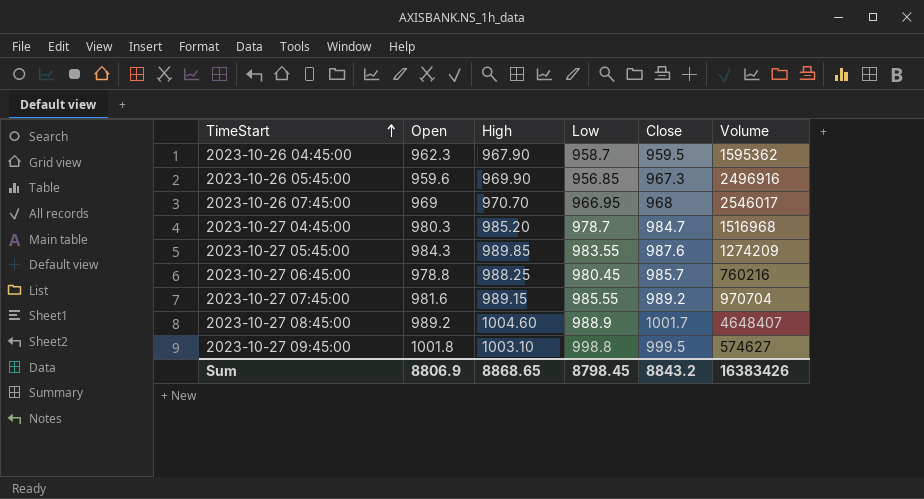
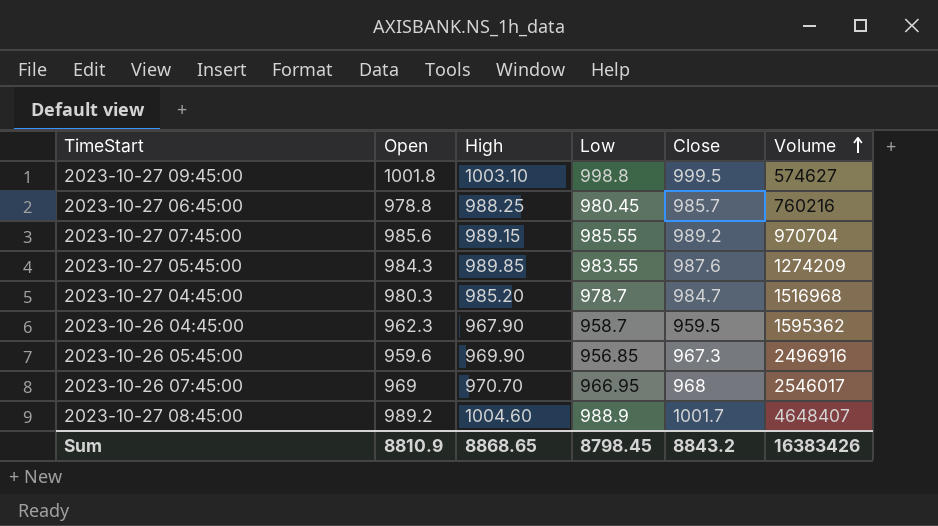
row order: TimeStart ascending -> Volume ascending
2023-10-27 07:45:00 | Open: 981.6 -> 985.6
Sum | Open: 8806.9 -> 8810.9

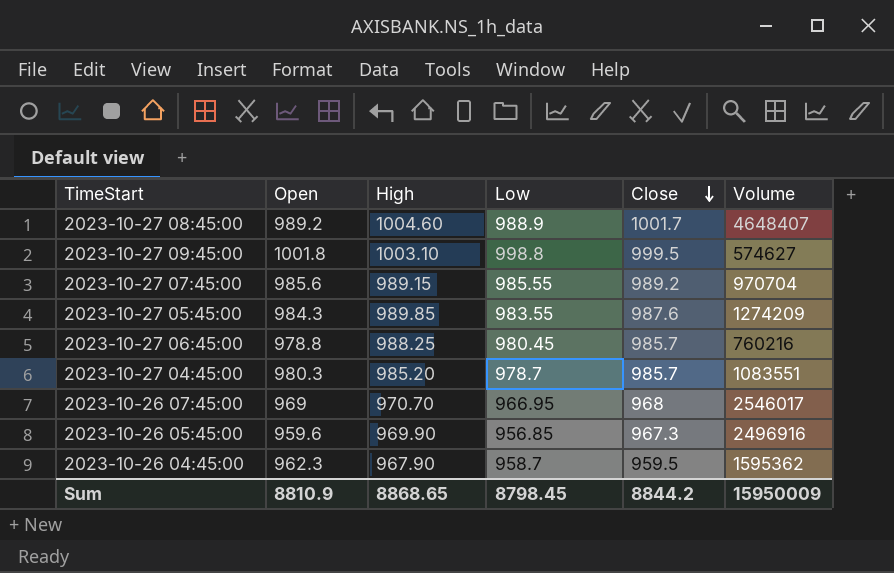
row order: Volume ascending -> Close descending
2023-10-27 04:45:00 | Close: 984.7 -> 985.7
2023-10-27 04:45:00 | Volume: 1516968 -> 1083551
Sum | Close: 8843.2 -> 8844.2
Sum | Volume: 16383426 -> 15950009

